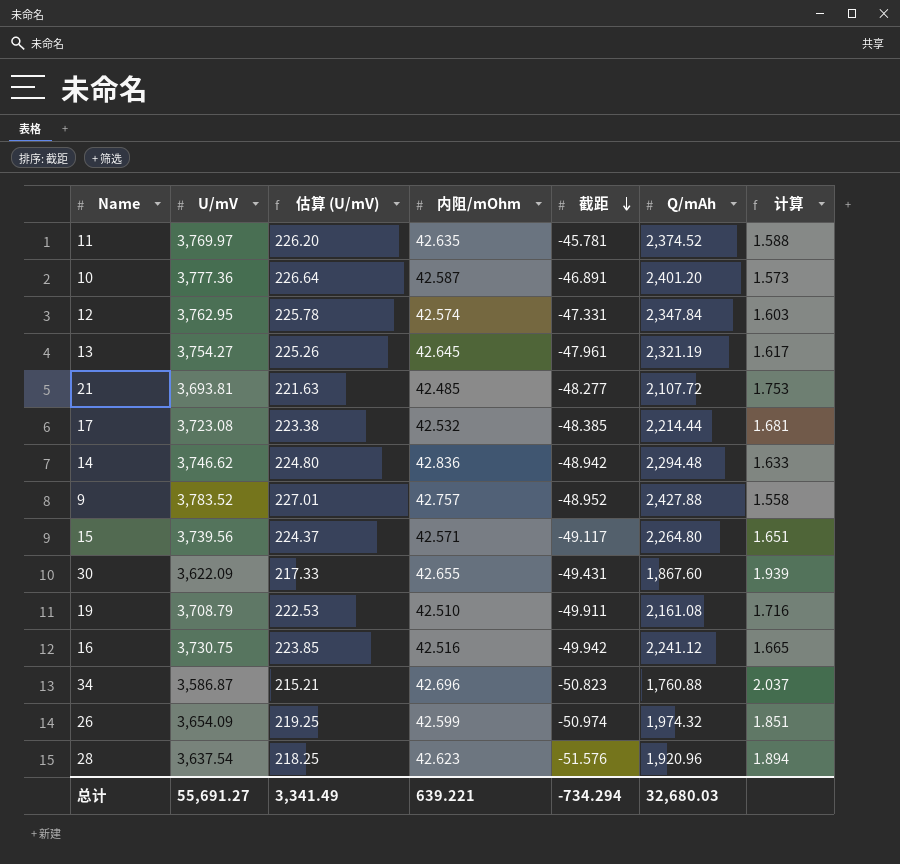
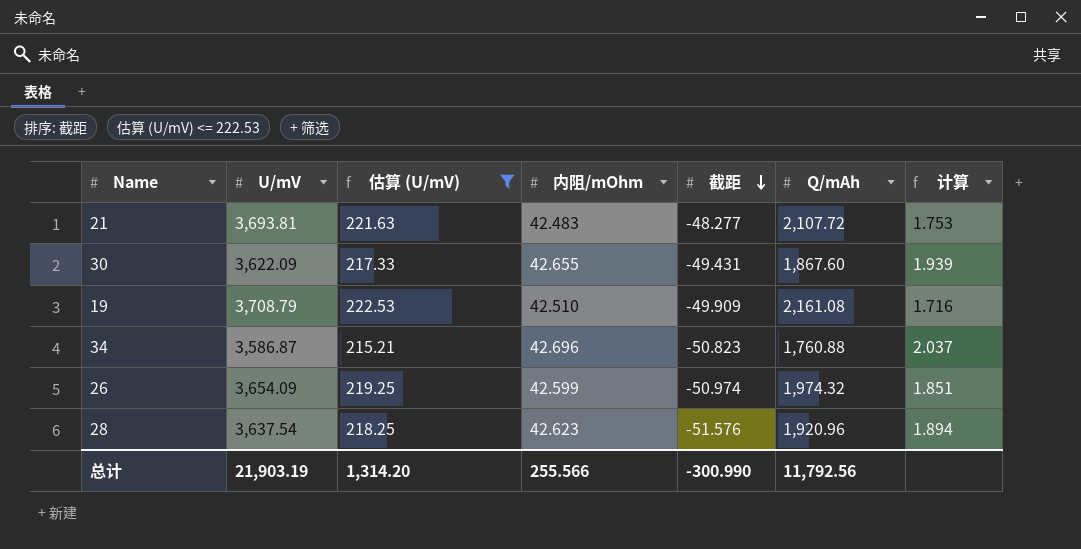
filter: none -> 估算 (U/mV) <= 222.53
21 | 内阻/mOhm: 42.485 -> 42.483
19 | 截距: -49.911 -> -49.909
总计 | U/mV: 55,691.27 -> 21,903.19
总计 | 估算 (U/mV): 3,341.49 -> 1,314.20
总计 | 内阻/mOhm: 639.221 -> 255.566
总计 | 截距: -734.294 -> -300.990
总计 | Q/mAh: 32,680.03 -> 11,792.56

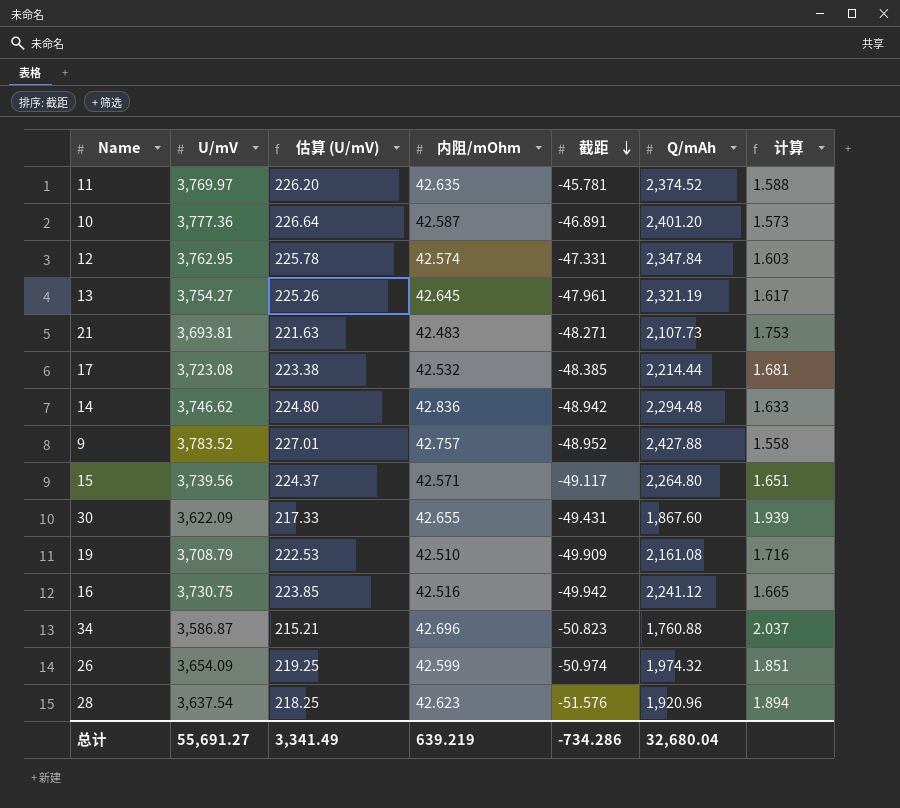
filter: 估算 (U/mV) <= 222.53 -> none
21 | 截距: -48.277 -> -48.271
21 | Q/mAh: 2,107.72 -> 2,107.73
总计 | U/mV: 21,903.19 -> 55,691.27
总计 | 估算 (U/mV): 1,314.20 -> 3,341.49
总计 | 内阻/mOhm: 255.566 -> 639.219
总计 | 截距: -300.990 -> -734.286
总计 | Q/mAh: 11,792.56 -> 32,680.04

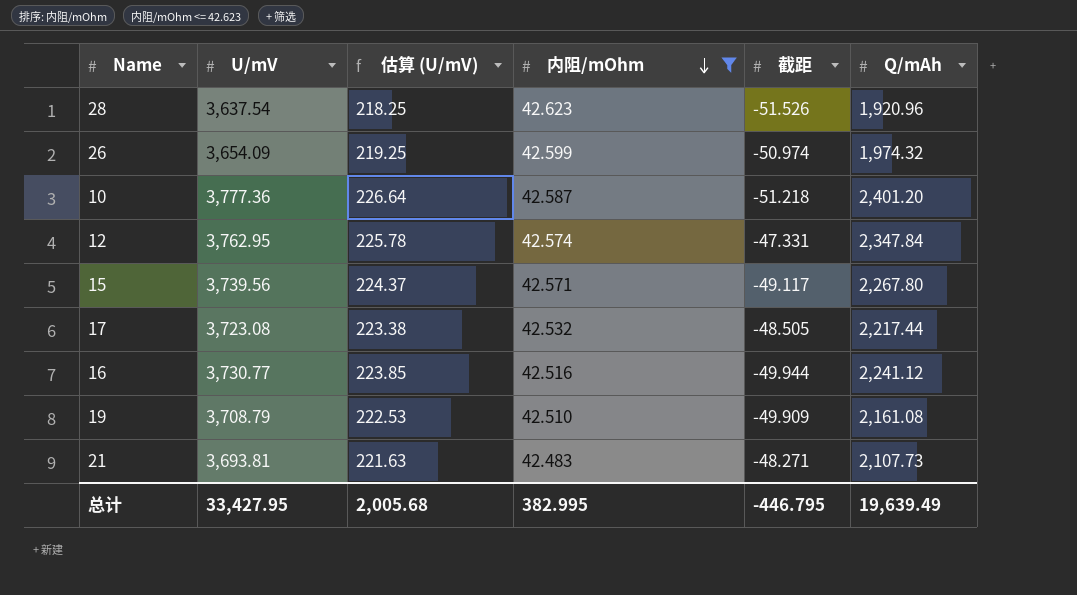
filter: none -> 内阻/mOhm <= 42.623
row order: 截距 descending -> 内阻/mOhm descending
column 计算 | formula: [U/mV] / [Q/mAh] -> none
28 | 截距: -51.576 -> -51.526
10 | 截距: -46.891 -> -51.218
15 | Q/mAh: 2,264.80 -> 2,267.80
17 | 截距: -48.385 -> -48.505
17 | Q/mAh: 2,214.44 -> 2,217.44
16 | U/mV: 3,730.75 -> 3,730.77
16 | 截距: -49.942 -> -49.944
总计 | U/mV: 55,691.27 -> 33,427.95
总计 | 估算 (U/mV): 3,341.49 -> 2,005.68
总计 | 内阻/mOhm: 639.219 -> 382.995
总计 | 截距: -734.286 -> -446.795
总计 | Q/mAh: 32,680.04 -> 19,639.49

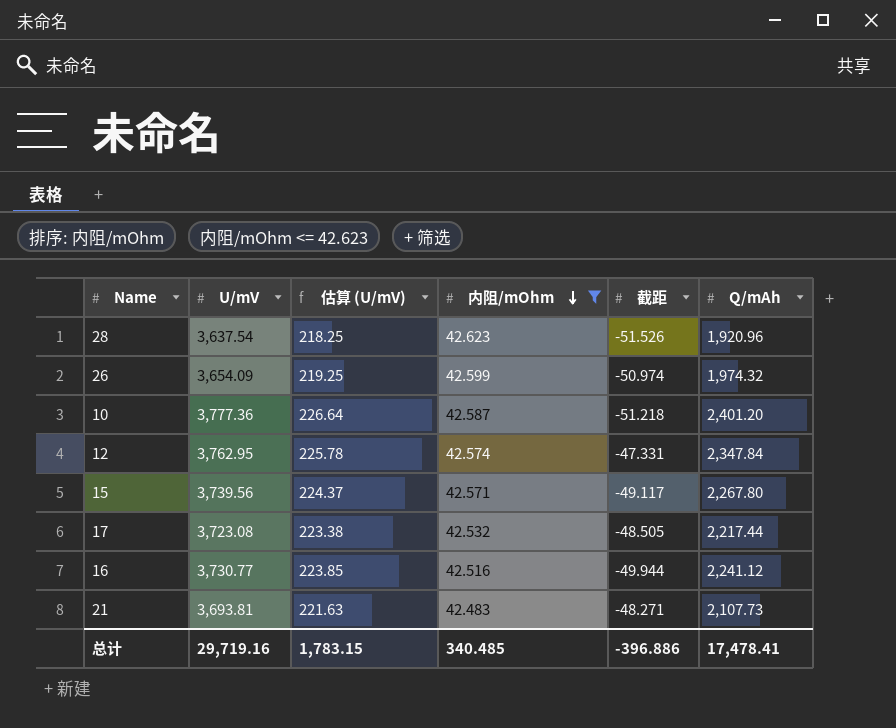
row 19: 3,708.79 | 222.53 | 42.510 | -49.909 | 2,161.08 -> none
总计 | U/mV: 33,427.95 -> 29,719.16
总计 | 估算 (U/mV): 2,005.68 -> 1,783.15
总计 | 内阻/mOhm: 382.995 -> 340.485
总计 | 截距: -446.795 -> -396.886
总计 | Q/mAh: 19,639.49 -> 17,478.41

